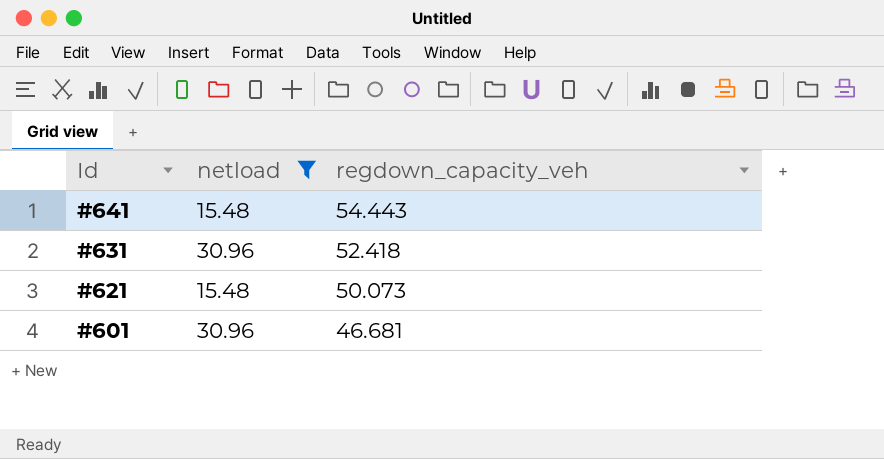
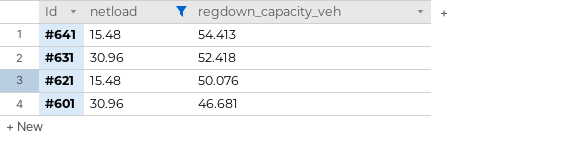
#641 | regdown_capacity_veh: 54.443 -> 54.413
#621 | regdown_capacity_veh: 50.073 -> 50.076

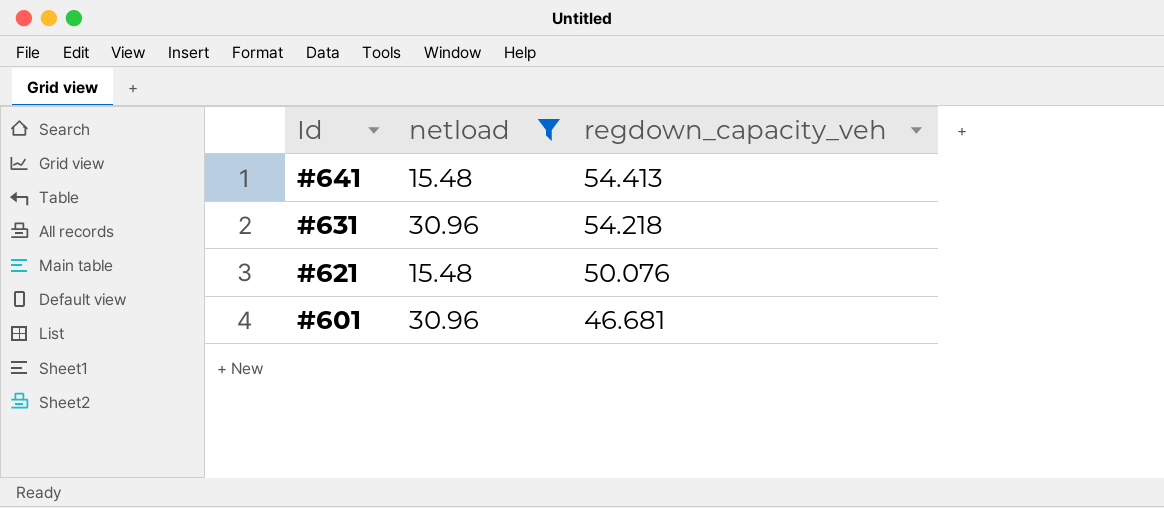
#631 | regdown_capacity_veh: 52.418 -> 54.218

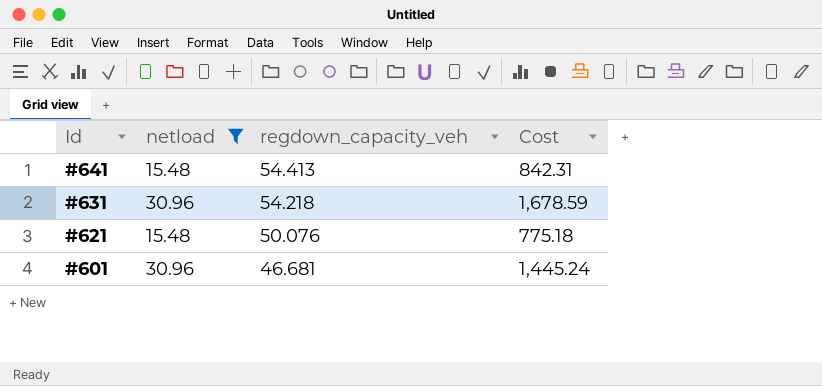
column Cost | formula: none -> [netload] * [regdown_capacity_veh]

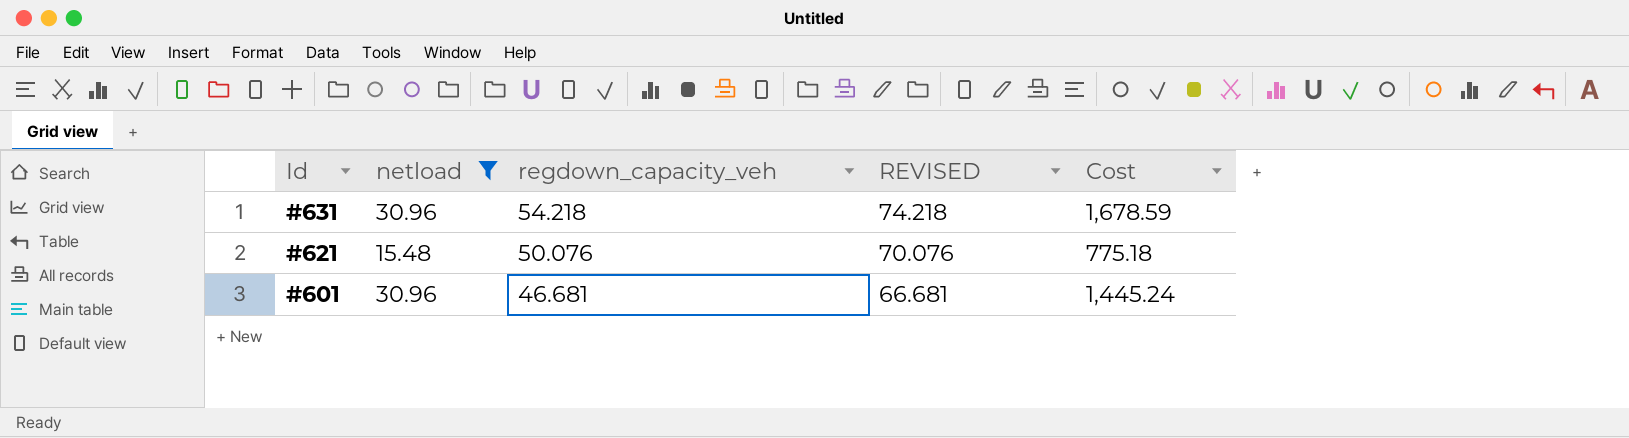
column REVISED | formula: none -> [regdown_capacity_veh] + 20
row #641: 15.48 | 54.413 | 842.31 -> none

